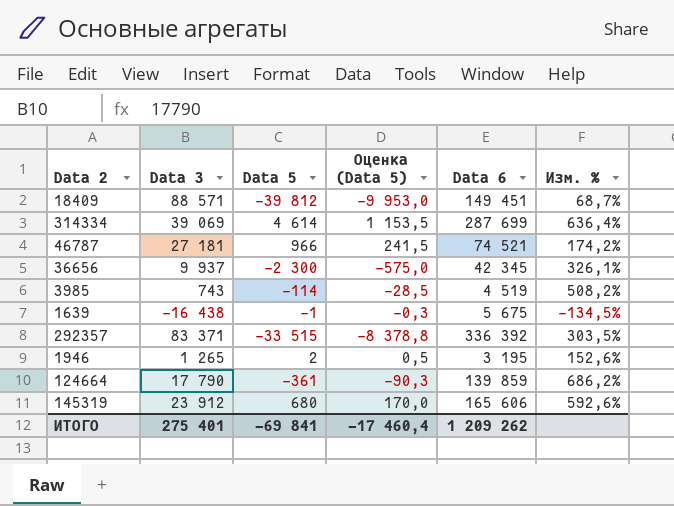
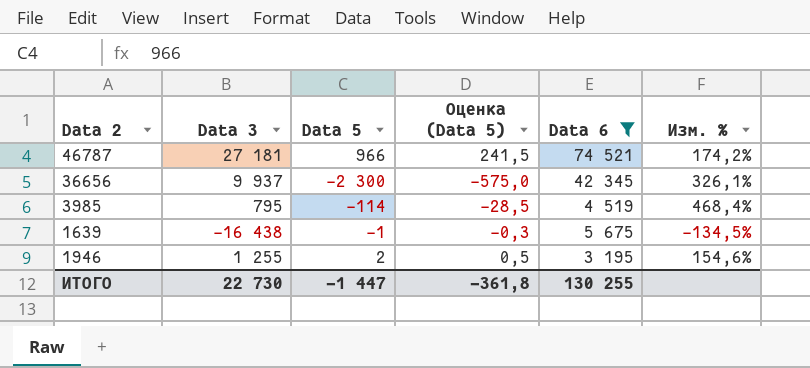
filter: none -> Data 6 <= 74 521
3985 | Data 3: 743 -> 795
3985 | Изм. %: 508,2% -> 468,4%
1946 | Data 3: 1 265 -> 1 255
1946 | Изм. %: 152,6% -> 154,6%
ИТОГО | Data 3: 275 401 -> 22 730
ИТОГО | Data 5: -69 841 -> -1 447
ИТОГО | Оценка (Data 5): -17 460,4 -> -361,8
ИТОГО | Data 6: 1 209 262 -> 130 255

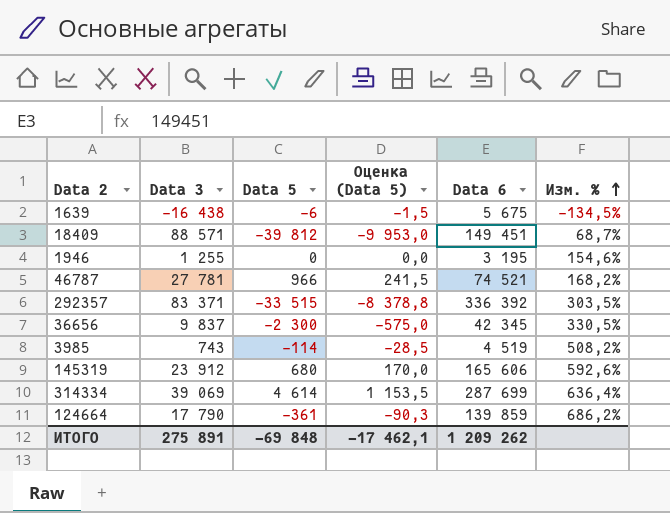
filter: Data 6 <= 74 521 -> none
row order: none -> Изм. % ascending
1639 | Data 5: -1 -> -6
1639 | Оценка (Data 5): -0,3 -> -1,5
1946 | Data 5: 2 -> 0
1946 | Оценка (Data 5): 0,5 -> 0,0
46787 | Data 3: 27 181 -> 27 781
46787 | Изм. %: 174,2% -> 168,2%
36656 | Data 3: 9 937 -> 9 837
36656 | Изм. %: 326,1% -> 330,5%
3985 | Data 3: 795 -> 743
3985 | Изм. %: 468,4% -> 508,2%
ИТОГО | Data 3: 22 730 -> 275 891
ИТОГО | Data 5: -1 447 -> -69 848
ИТОГО | Оценка (Data 5): -361,8 -> -17 462,1
ИТОГО | Data 6: 130 255 -> 1 209 262

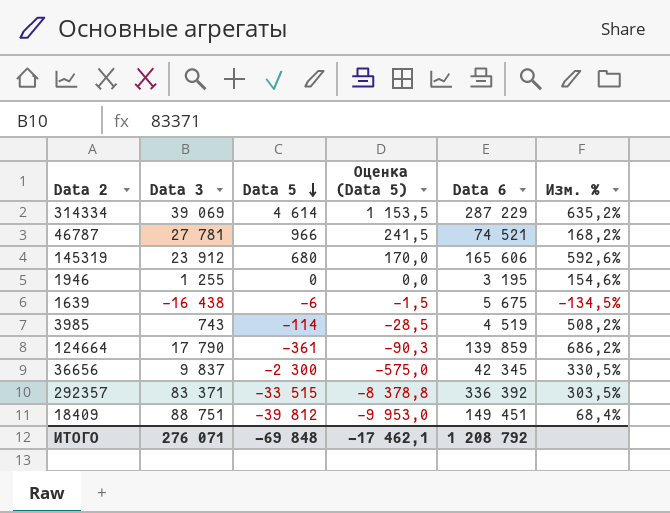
row order: Изм. % ascending -> Data 5 descending
314334 | Data 6: 287 699 -> 287 229
314334 | Изм. %: 636,4% -> 635,2%
18409 | Data 3: 88 571 -> 88 751
18409 | Изм. %: 68,7% -> 68,4%
ИТОГО | Data 3: 275 891 -> 276 071
ИТОГО | Data 6: 1 209 262 -> 1 208 792

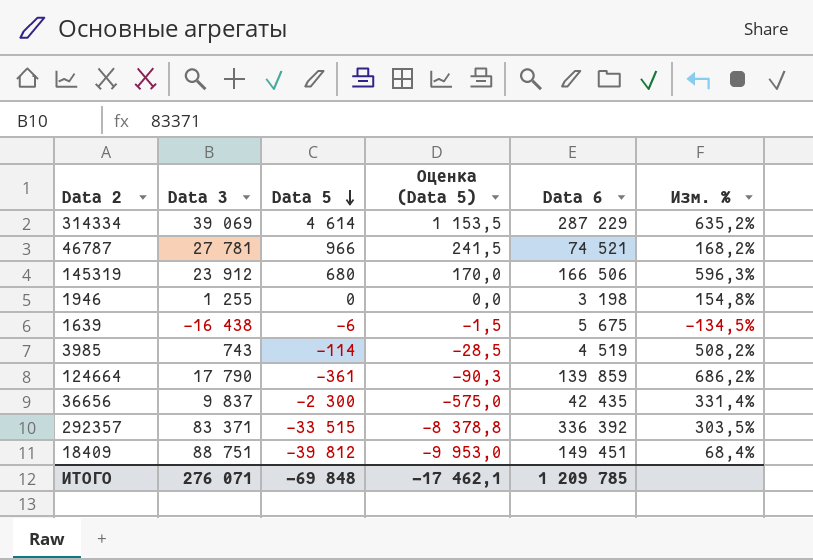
145319 | Data 6: 165 606 -> 166 506
145319 | Изм. %: 592,6% -> 596,3%
1946 | Data 6: 3 195 -> 3 198
1946 | Изм. %: 154,6% -> 154,8%
36656 | Data 6: 42 345 -> 42 435
36656 | Изм. %: 330,5% -> 331,4%
ИТОГО | Data 6: 1 208 792 -> 1 209 785

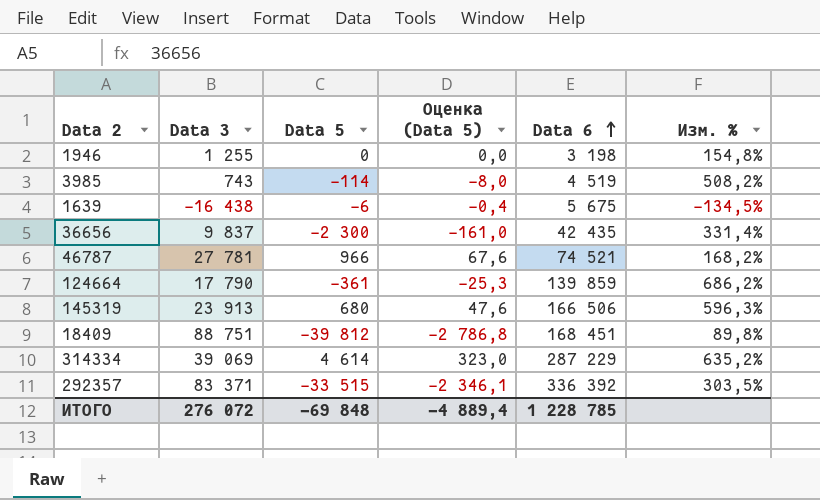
row order: Data 5 descending -> Data 6 ascending
column Оценка (Data 5) | formula: [Data 5] * 0,25 -> [Data 5] * 0,07
145319 | Data 3: 23 912 -> 23 913
18409 | Data 6: 149 451 -> 168 451
18409 | Изм. %: 68,4% -> 89,8%
ИТОГО | Data 3: 276 071 -> 276 072
ИТОГО | Оценка (Data 5): -17 462,1 -> -4 889,4
ИТОГО | Data 6: 1 209 785 -> 1 228 785

